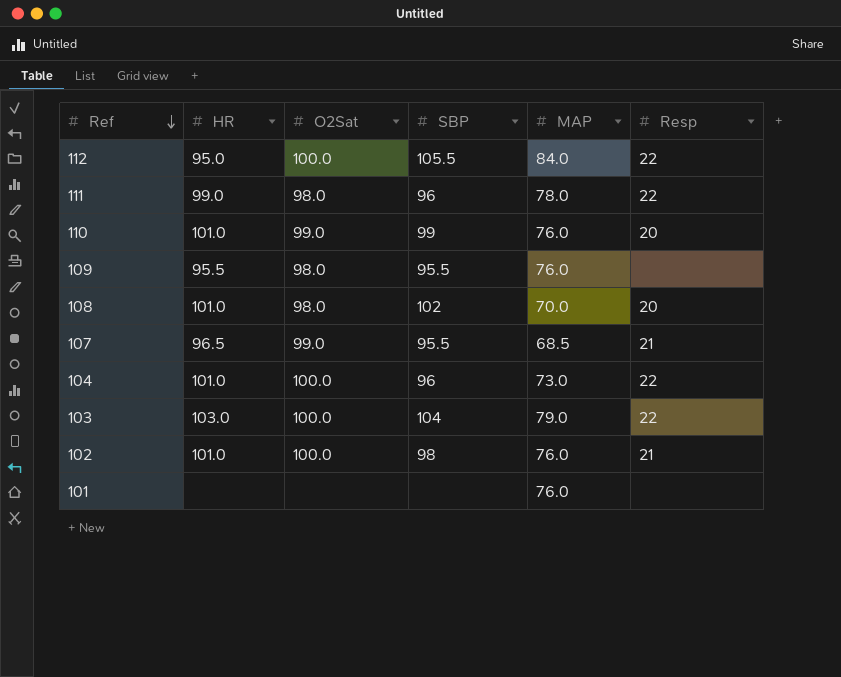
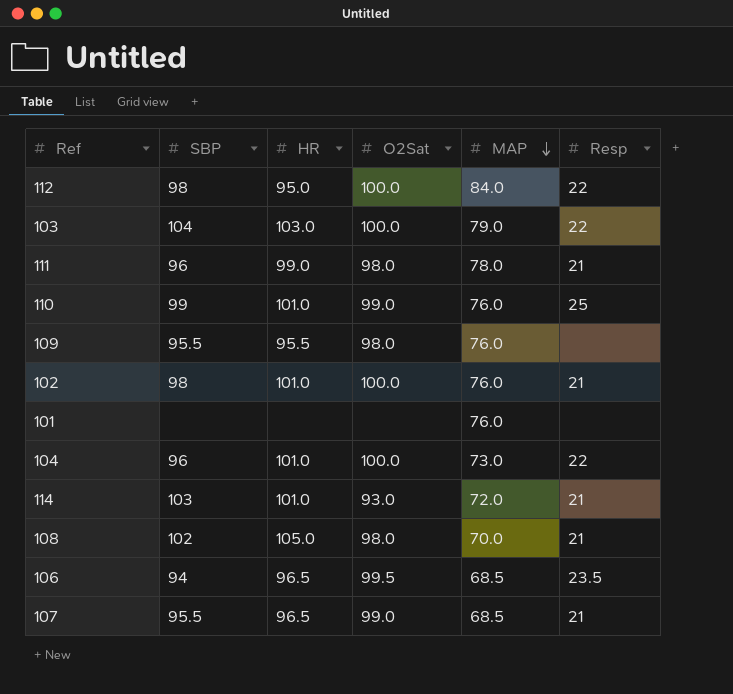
row order: Ref descending -> MAP descending
column SBP | position: 4 -> 2
112 | SBP: 105.5 -> 98
111 | Resp: 22 -> 21
110 | Resp: 20 -> 25
row 114: none -> 103 | 101.0 | 93.0 | 72.0 | 21
108 | HR: 101.0 -> 105.0
108 | Resp: 20 -> 21
row 106: none -> 94 | 96.5 | 99.5 | 68.5 | 23.5

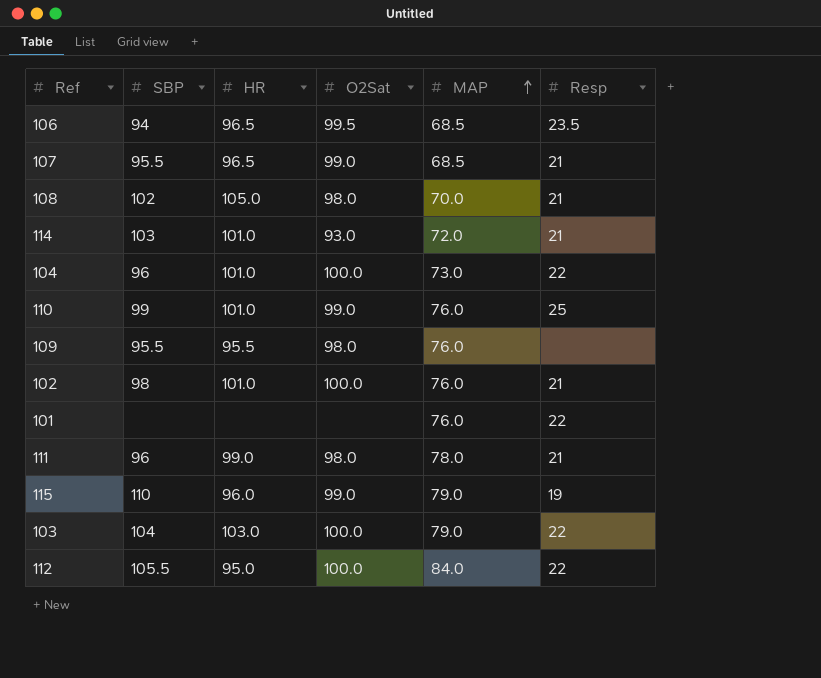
row order: MAP descending -> MAP ascending
101 | Resp: none -> 22
row 115: none -> 110 | 96.0 | 99.0 | 79.0 | 19
112 | SBP: 98 -> 105.5

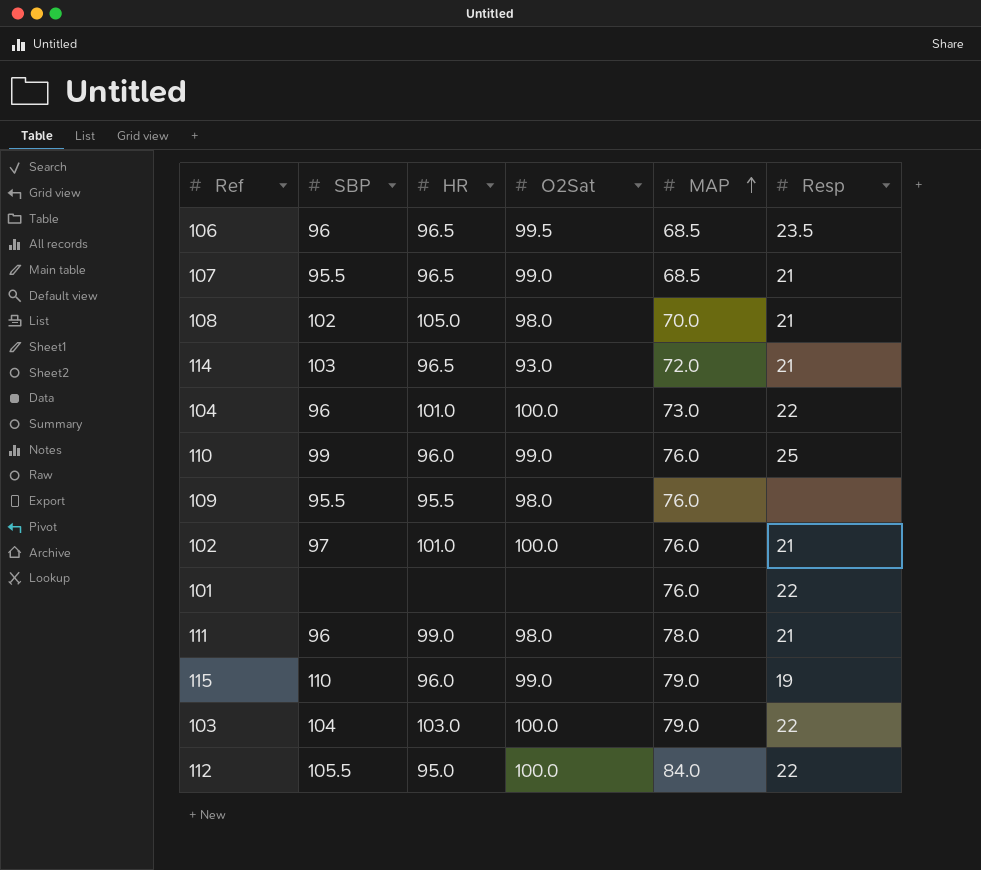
106 | SBP: 94 -> 96
114 | HR: 101.0 -> 96.5
110 | HR: 101.0 -> 96.0
102 | SBP: 98 -> 97

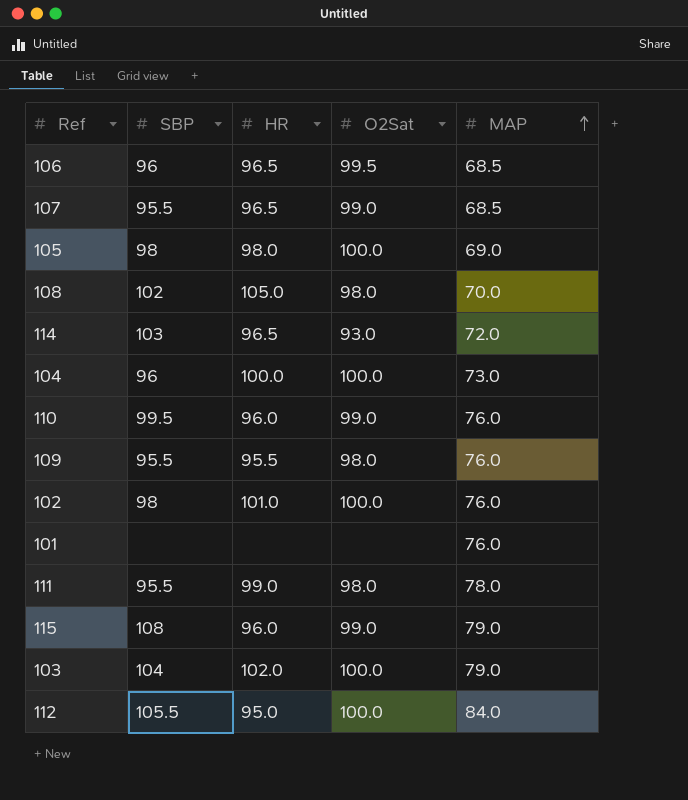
column Resp | position: 6 -> none
row 105: none -> 98 | 98.0 | 100.0 | 69.0
104 | HR: 101.0 -> 100.0
110 | SBP: 99 -> 99.5
102 | SBP: 97 -> 98
111 | SBP: 96 -> 95.5
115 | SBP: 110 -> 108
103 | HR: 103.0 -> 102.0

